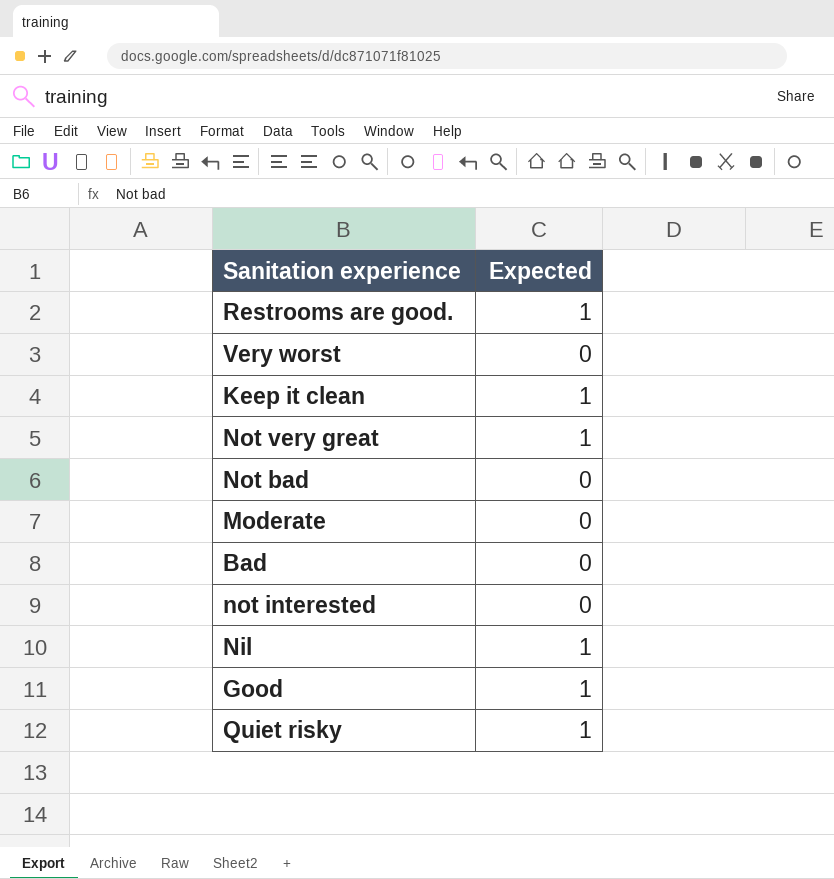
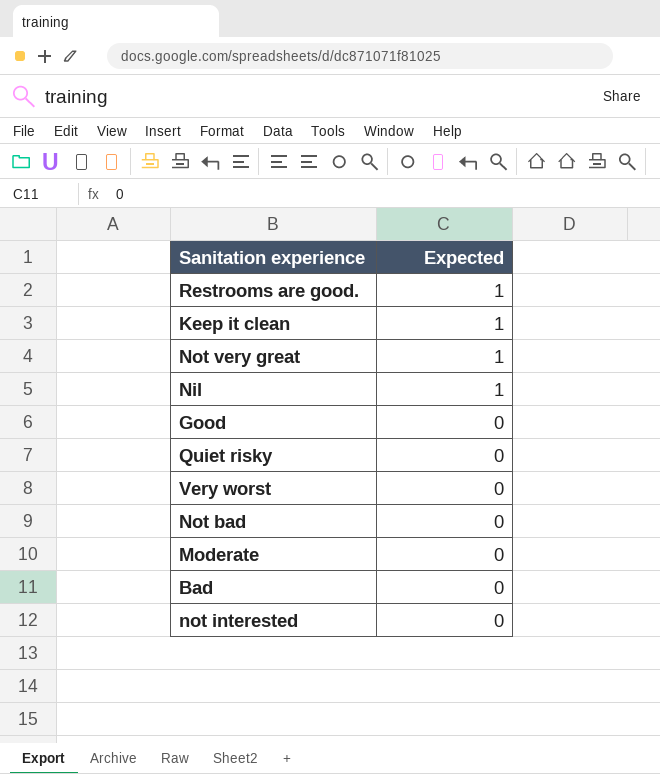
row order: none -> Expected descending
Good | Expected: 1 -> 0
Quiet risky | Expected: 1 -> 0

